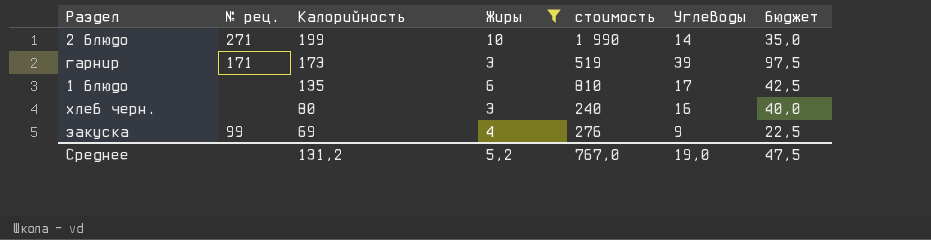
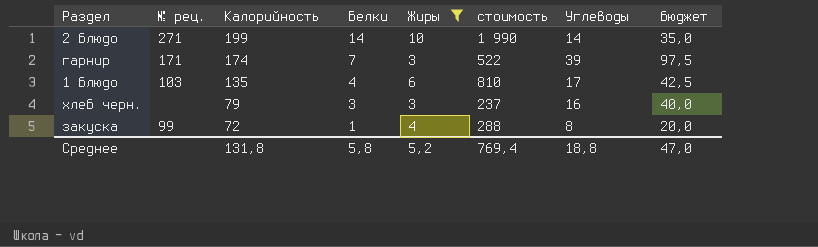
column Белки | position: none -> 4
гарнир | Калорийность: 173 -> 174
гарнир | стоимость: 519 -> 522
1 блюдо | № рец.: none -> 103
хлеб черн. | Калорийность: 80 -> 79
хлеб черн. | стоимость: 240 -> 237
закуска | Калорийность: 69 -> 72
закуска | стоимость: 276 -> 288
закуска | Углеводы: 9 -> 8
закуска | бюджет: 22,5 -> 20,0
Среднее | Калорийность: 131,2 -> 131,8
Среднее | стоимость: 767,0 -> 769,4
Среднее | Углеводы: 19,0 -> 18,8
Среднее | бюджет: 47,5 -> 47,0

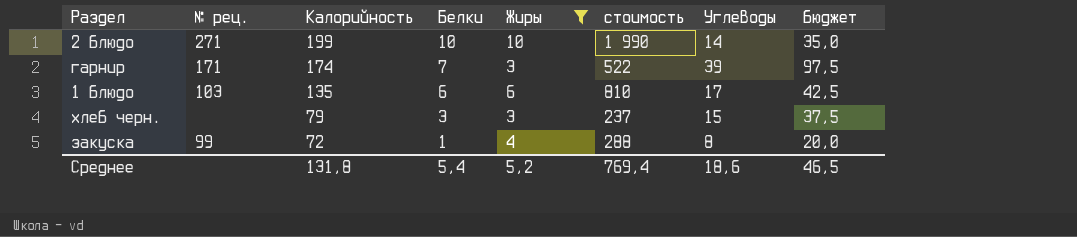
2 блюдо | Белки: 14 -> 10
1 блюдо | Белки: 4 -> 6
хлеб черн. | Углеводы: 16 -> 15
хлеб черн. | бюджет: 40,0 -> 37,5
Среднее | Белки: 5,8 -> 5,4
Среднее | Углеводы: 18,8 -> 18,6
Среднее | бюджет: 47,0 -> 46,5

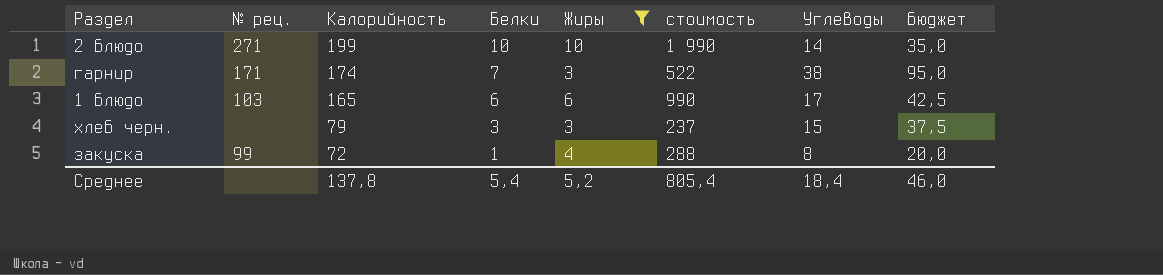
гарнир | Углеводы: 39 -> 38
гарнир | бюджет: 97,5 -> 95,0
1 блюдо | Калорийность: 135 -> 165
1 блюдо | стоимость: 810 -> 990
Среднее | Калорийность: 131,8 -> 137,8
Среднее | стоимость: 769,4 -> 805,4
Среднее | Углеводы: 18,6 -> 18,4
Среднее | бюджет: 46,5 -> 46,0

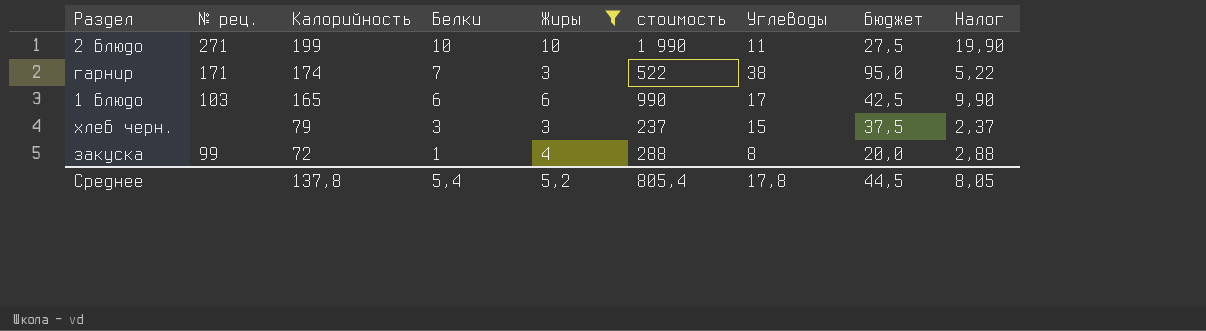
column Налог | formula: none -> [стоимость] * 0,01
2 блюдо | Углеводы: 14 -> 11
2 блюдо | бюджет: 35,0 -> 27,5
Среднее | Углеводы: 18,4 -> 17,8
Среднее | бюджет: 46,0 -> 44,5

